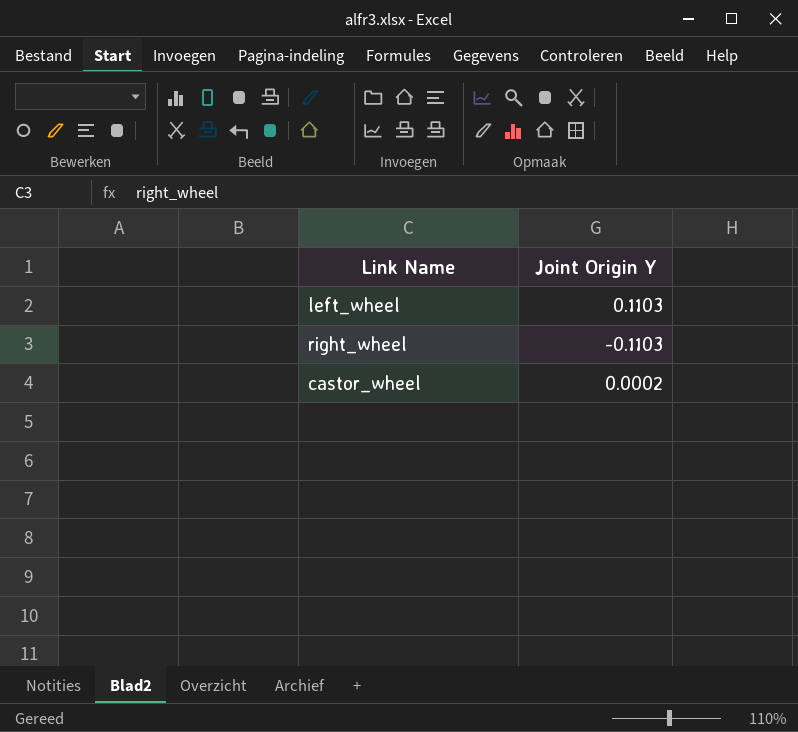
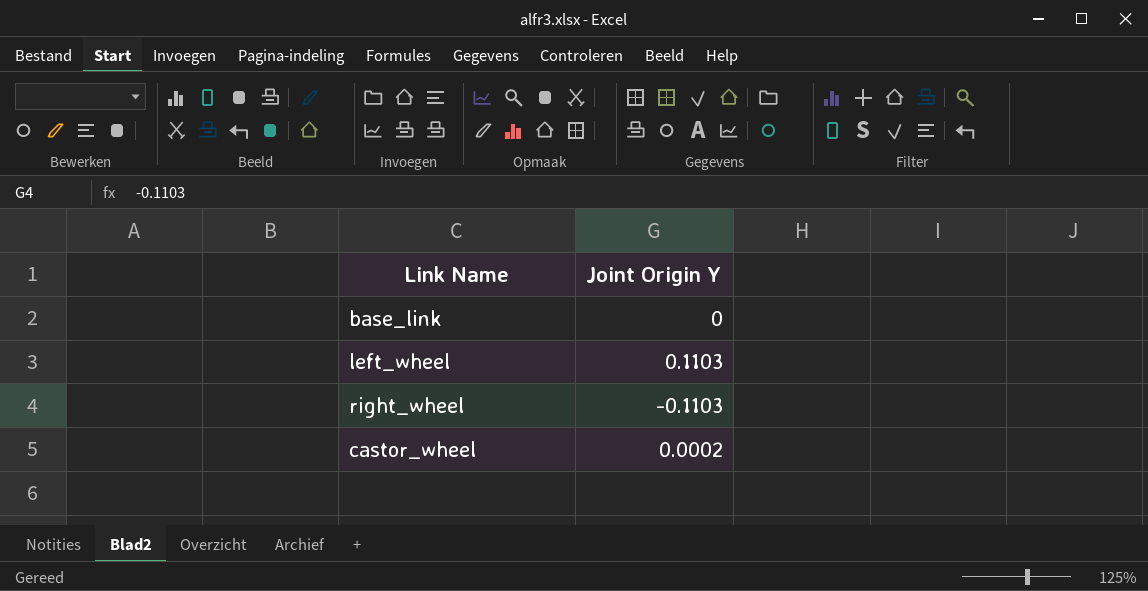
row base_link: none -> 0

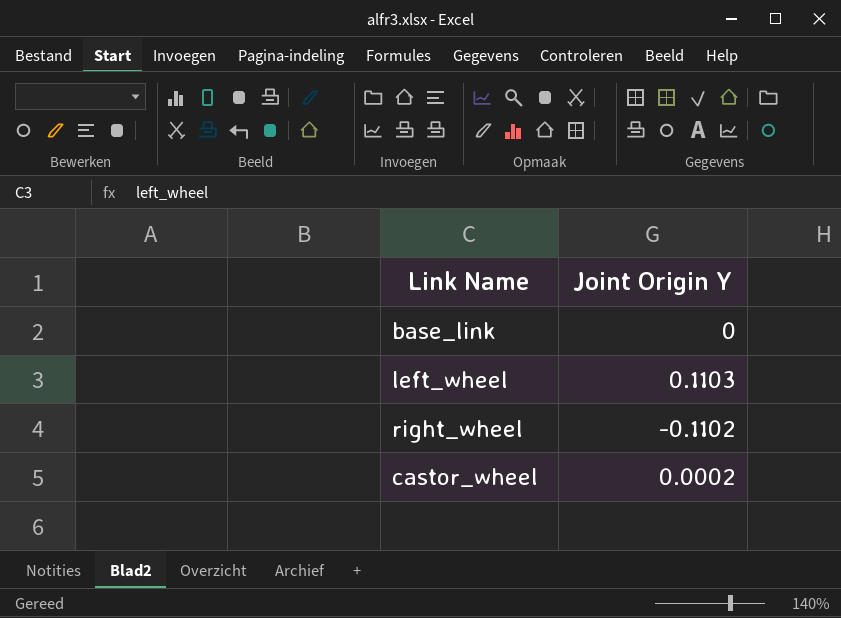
right_wheel | Joint Origin Y: -0.1103 -> -0.1102

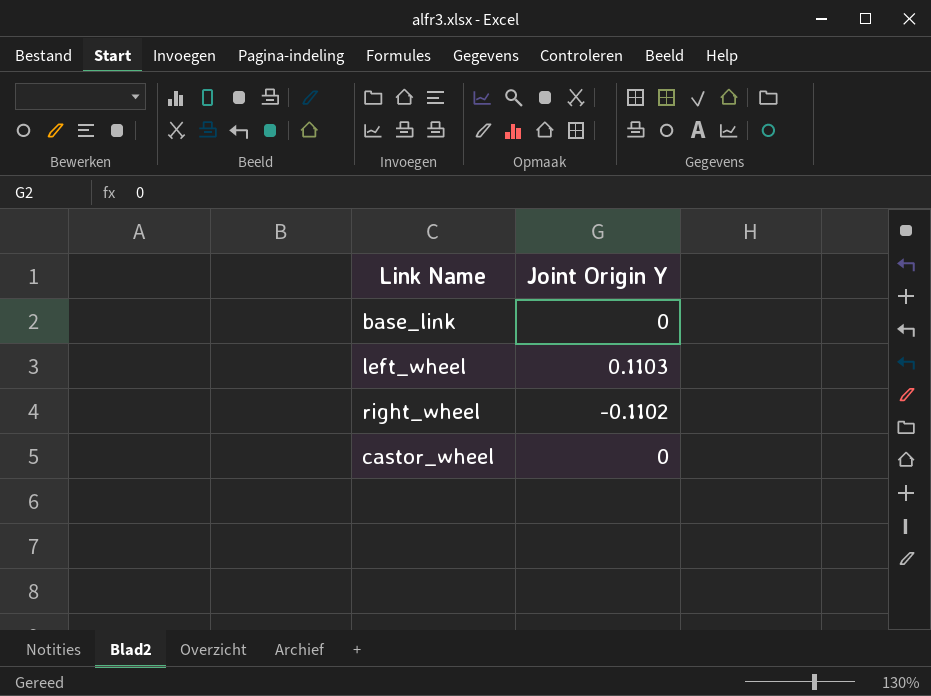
castor_wheel | Joint Origin Y: 0.0002 -> 0

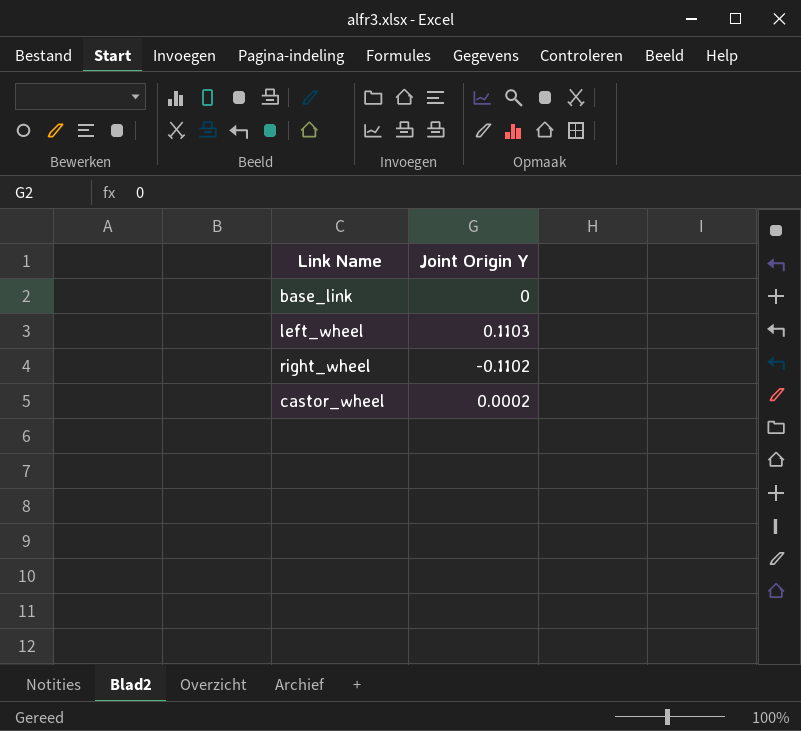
castor_wheel | Joint Origin Y: 0 -> 0.0002

